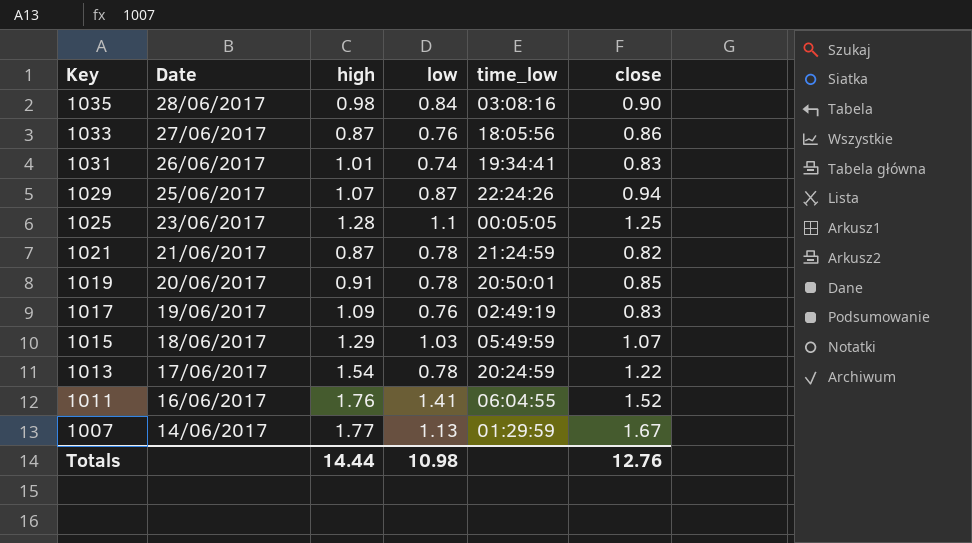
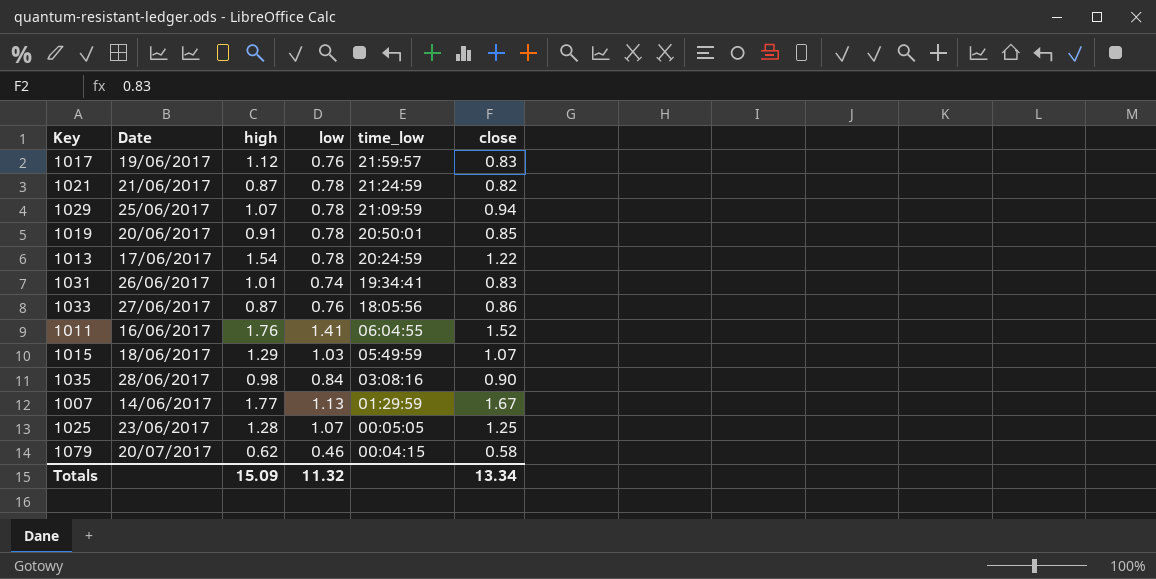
row order: Key descending -> time_low descending
1017 | high: 1.09 -> 1.12
1017 | time_low: 02:49:19 -> 21:59:57
1029 | low: 0.87 -> 0.78
1029 | time_low: 22:24:26 -> 21:09:59
1025 | low: 1.1 -> 1.07
row 1079: none -> 20/07/2017 | 0.62 | 0.46 | 00:04:15 | 0.58
Totals | high: 14.44 -> 15.09
Totals | low: 10.98 -> 11.32
Totals | close: 12.76 -> 13.34

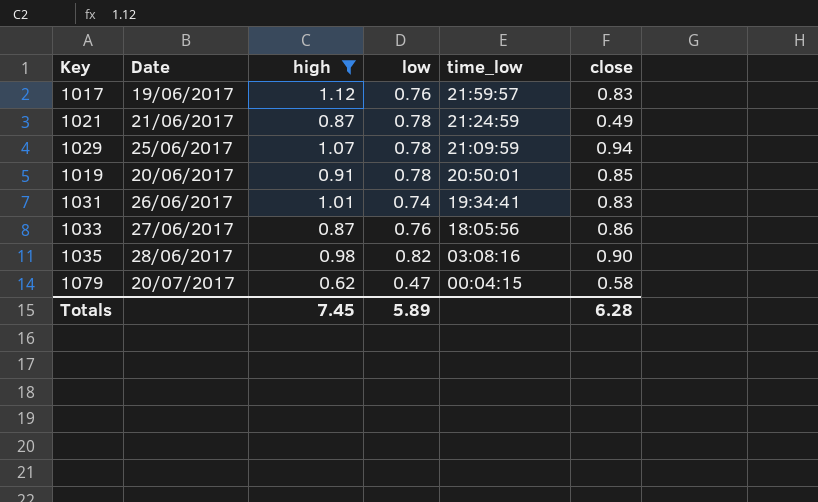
filter: none -> high <= 1.12
1021 | close: 0.82 -> 0.49
1035 | low: 0.84 -> 0.82
1079 | low: 0.46 -> 0.47
Totals | high: 15.09 -> 7.45
Totals | low: 11.32 -> 5.89
Totals | close: 13.34 -> 6.28

